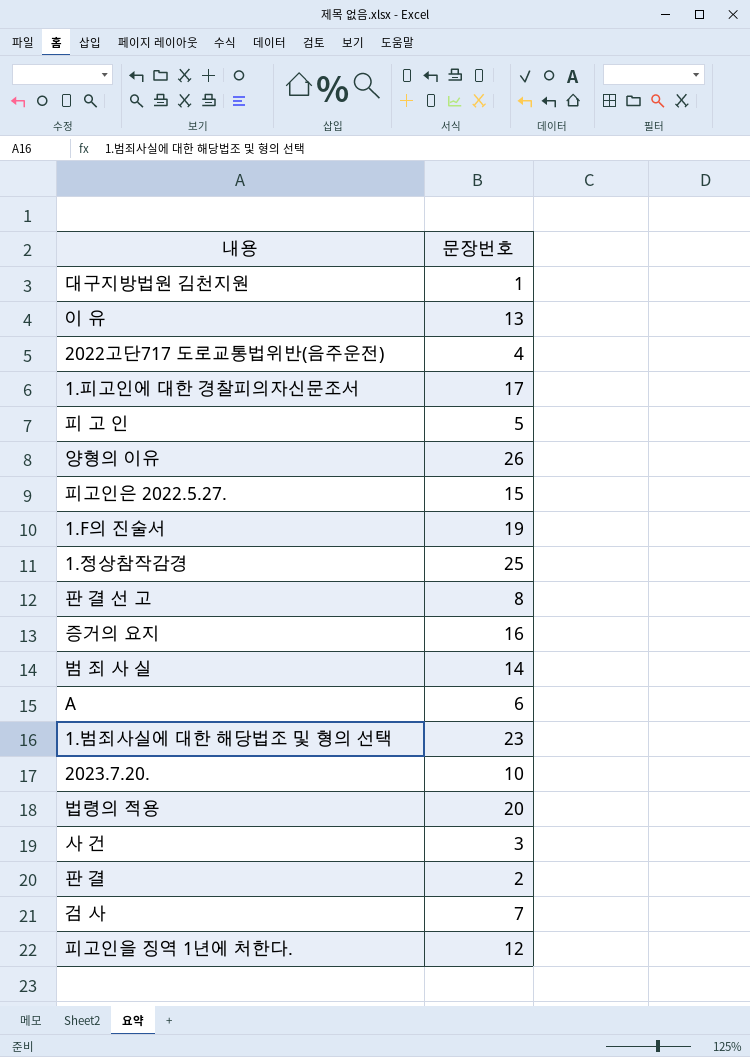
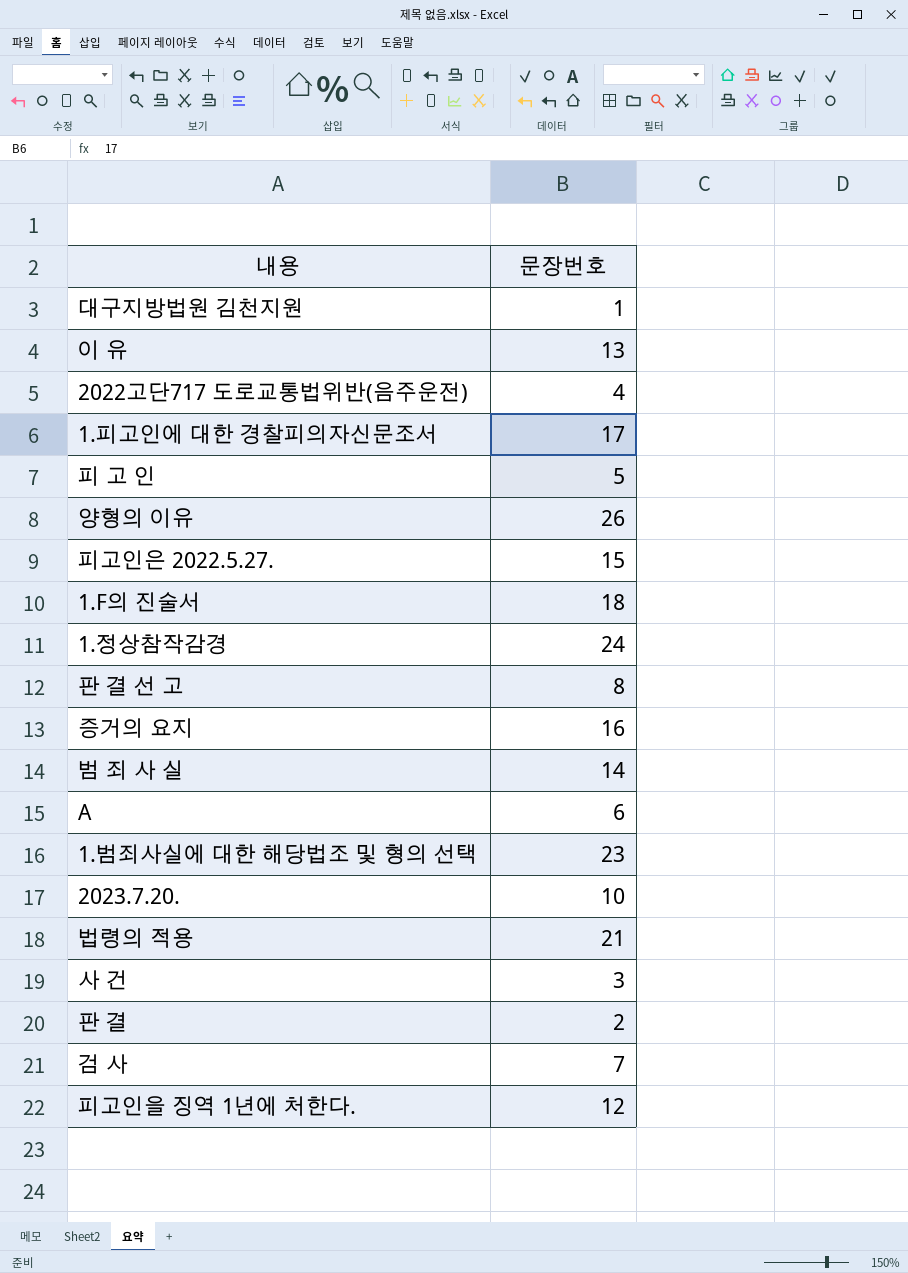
1.F의 진술서 | 문장번호: 19 -> 18
1.정상참작감경 | 문장번호: 25 -> 24
법령의 적용 | 문장번호: 20 -> 21

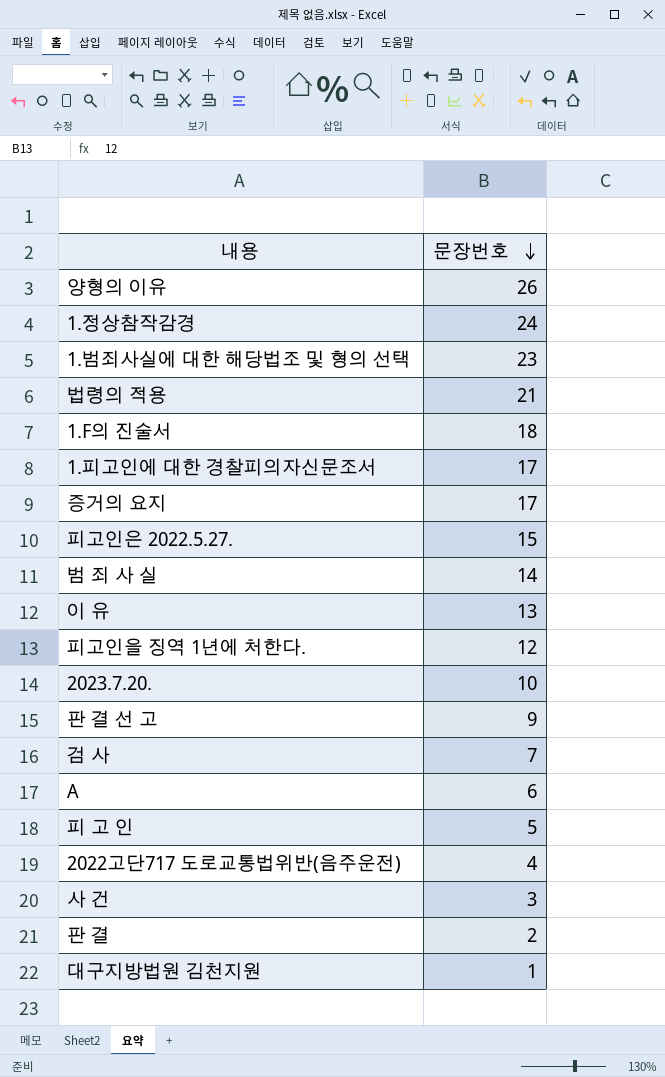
row order: none -> 문장번호 descending
증거의 요지 | 문장번호: 16 -> 17
판 결 선 고 | 문장번호: 8 -> 9

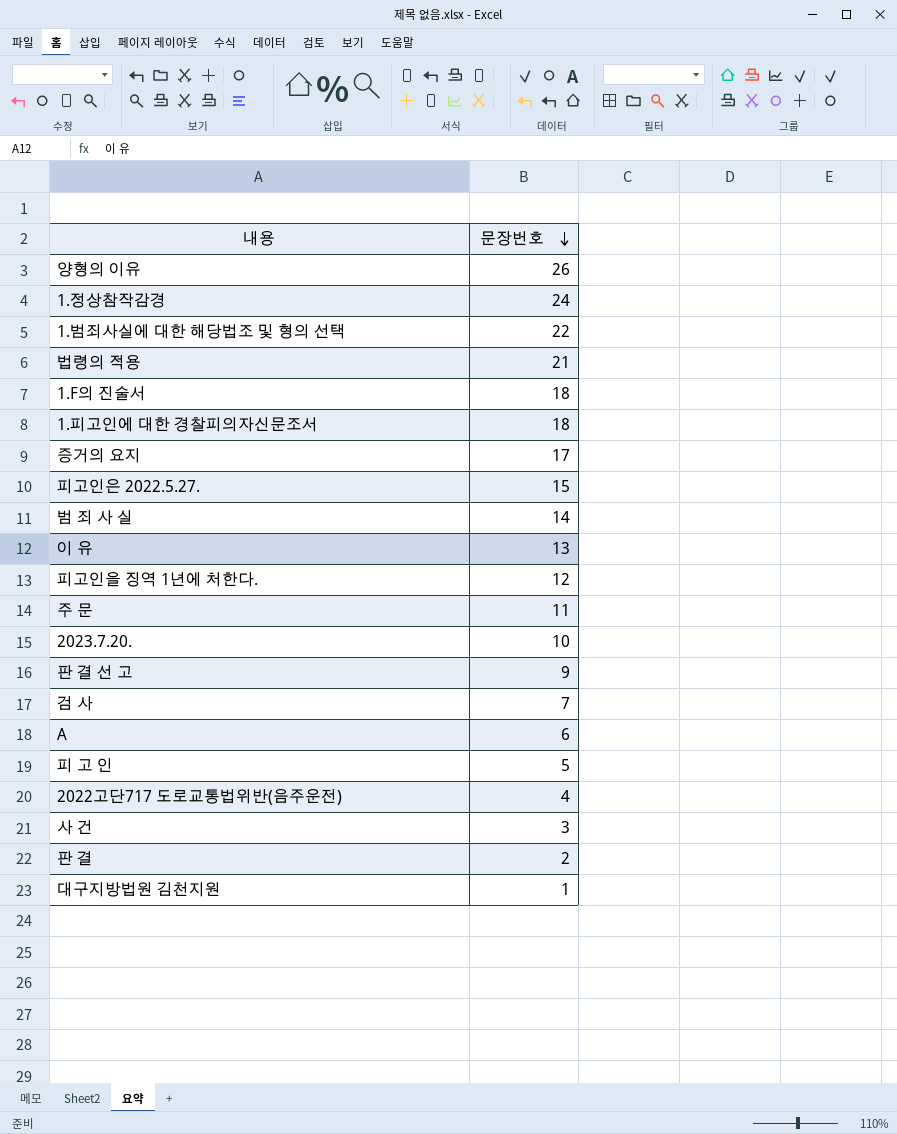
1.범죄사실에 대한 해당법조 및 형의 선택 | 문장번호: 23 -> 22
1.피고인에 대한 경찰피의자신문조서 | 문장번호: 17 -> 18
row 주 문: none -> 11

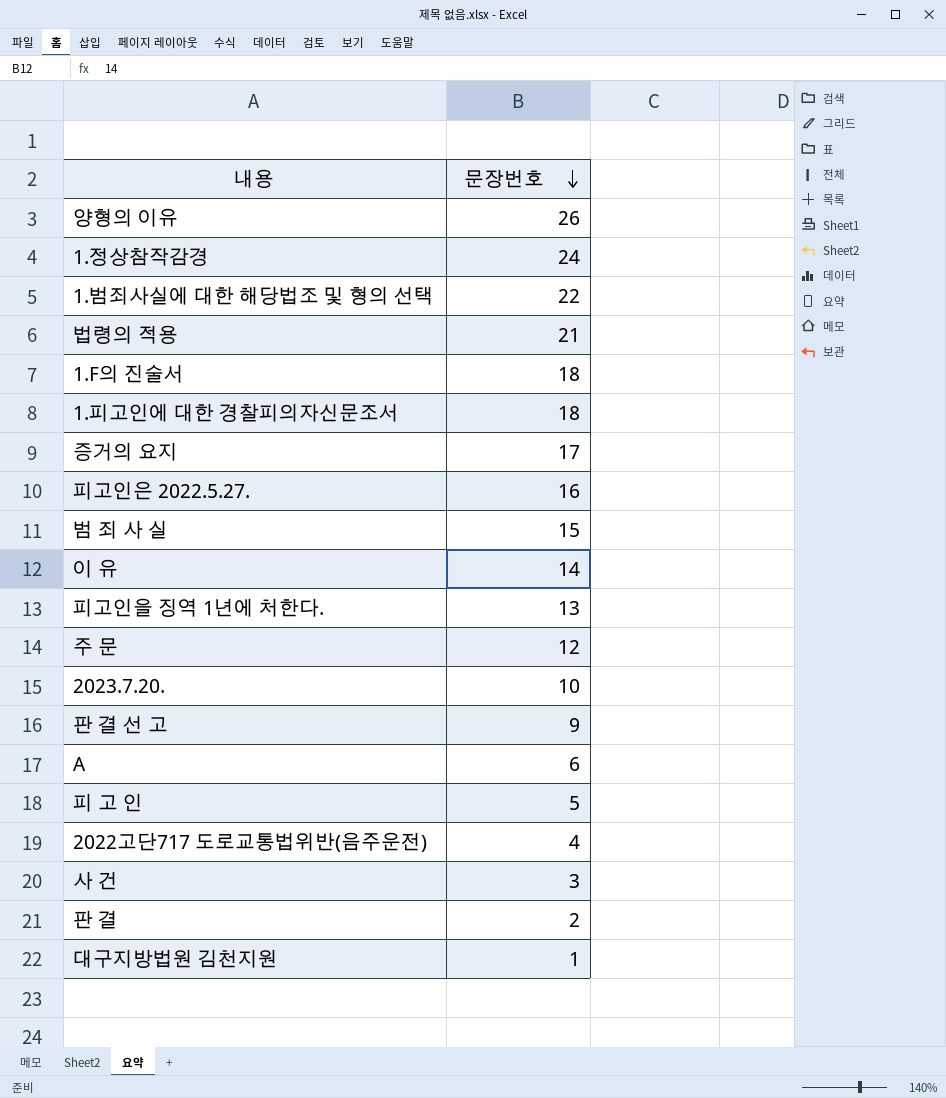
row 검 사: 7 -> none
피고인은 2022.5.27. | 문장번호: 15 -> 16
범 죄 사 실 | 문장번호: 14 -> 15
이 유 | 문장번호: 13 -> 14
피고인을 징역 1년에 처한다. | 문장번호: 12 -> 13
주 문 | 문장번호: 11 -> 12

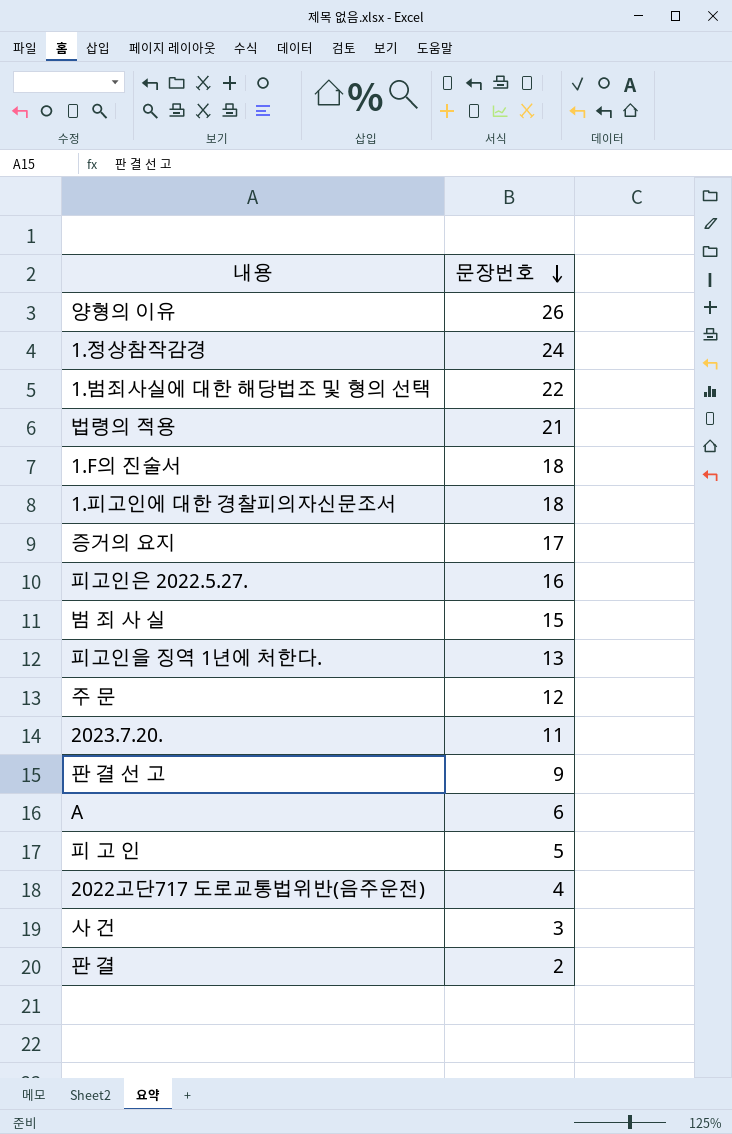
row 이 유: 14 -> none
row 대구지방법원 김천지원: 1 -> none
2023.7.20. | 문장번호: 10 -> 11

